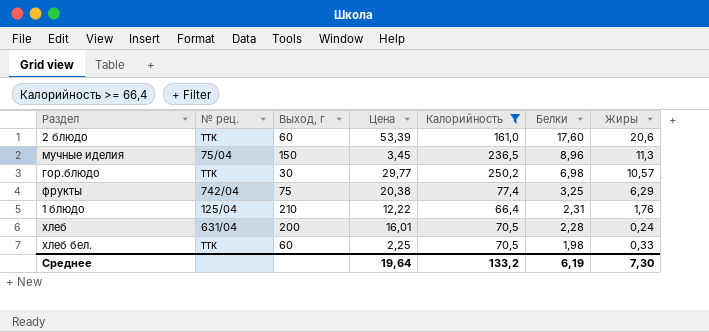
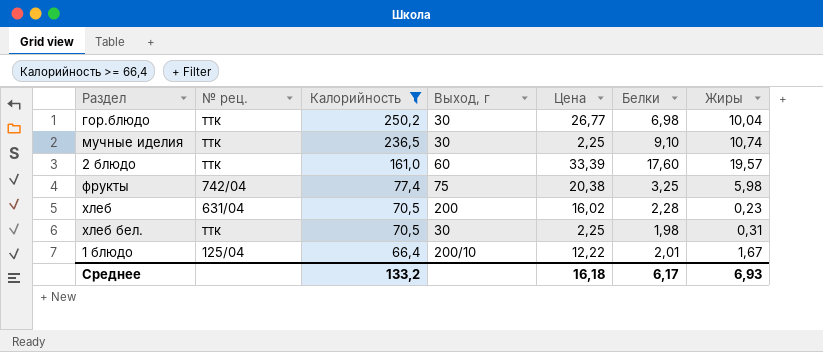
row order: Белки descending -> Калорийность descending
column Калорийность | position: 5 -> 3
гор.блюдо | Цена: 29,77 -> 26,77
гор.блюдо | Жиры: 10,57 -> 10,04
мучные иделия | № рец.: 75/04 -> ттк
мучные иделия | Выход, г: 150 -> 30
мучные иделия | Цена: 3,45 -> 2,25
мучные иделия | Белки: 8,96 -> 9,10
мучные иделия | Жиры: 11,3 -> 10,74
2 блюдо | Цена: 53,39 -> 33,39
2 блюдо | Жиры: 20,6 -> 19,57
фрукты | Жиры: 6,29 -> 5,98
хлеб | Цена: 16,01 -> 16,02
хлеб | Жиры: 0,24 -> 0,23
хлеб бел. | Выход, г: 60 -> 30
хлеб бел. | Жиры: 0,33 -> 0,31
1 блюдо | Выход, г: 210 -> 200/10
1 блюдо | Белки: 2,31 -> 2,01
1 блюдо | Жиры: 1,76 -> 1,67
Среднее | Цена: 19,64 -> 16,18
Среднее | Белки: 6,19 -> 6,17
Среднее | Жиры: 7,30 -> 6,93

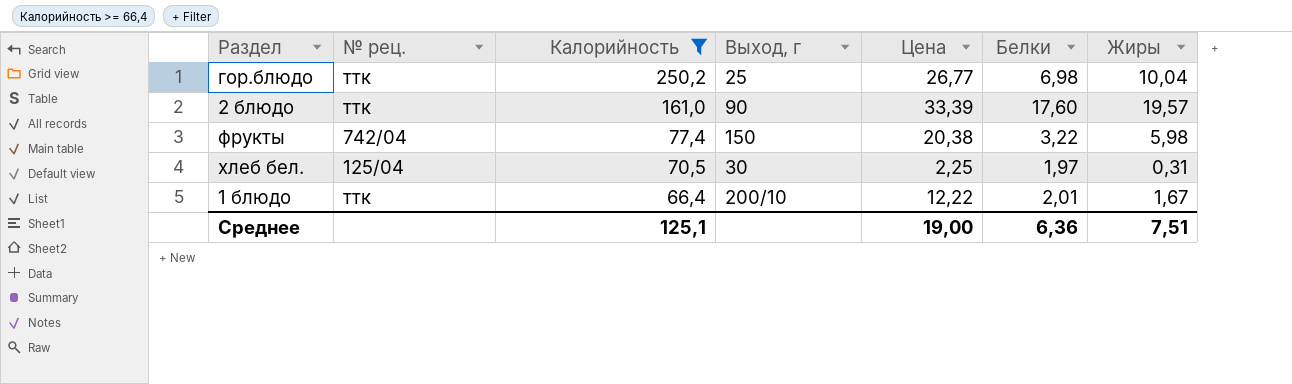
row мучные иделия: ттк | 236,5 | 30 | 2,25 | 9,10 | 10,74 -> none
row хлеб: 631/04 | 70,5 | 200 | 16,02 | 2,28 | 0,23 -> none
гор.блюдо | Выход, г: 30 -> 25
2 блюдо | Выход, г: 60 -> 90
фрукты | Выход, г: 75 -> 150
фрукты | Белки: 3,25 -> 3,22
хлеб бел. | № рец.: ттк -> 125/04
хлеб бел. | Белки: 1,98 -> 1,97
1 блюдо | № рец.: 125/04 -> ттк
Среднее | Калорийность: 133,2 -> 125,1
Среднее | Цена: 16,18 -> 19,00
Среднее | Белки: 6,17 -> 6,36
Среднее | Жиры: 6,93 -> 7,51

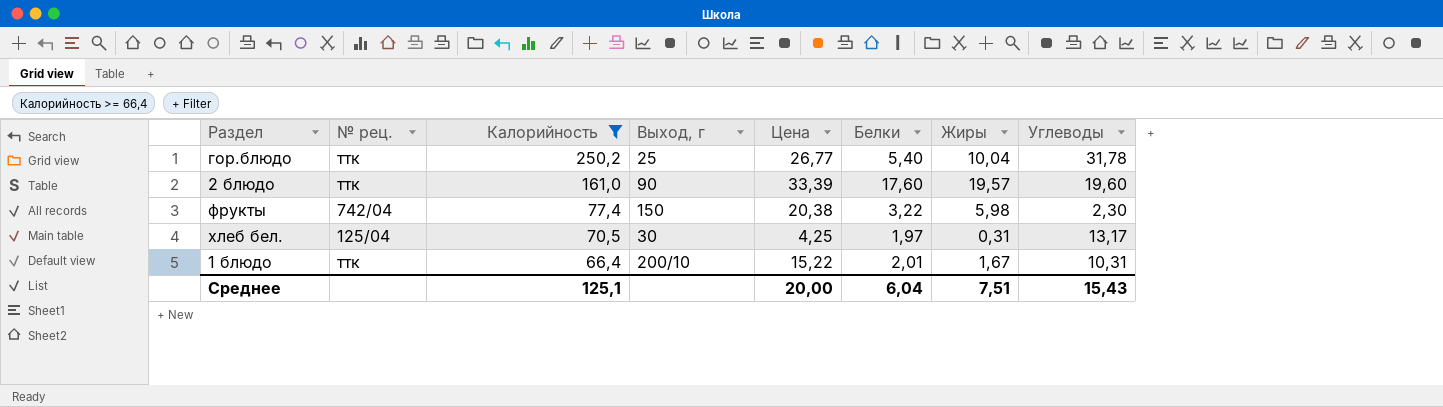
column Углеводы | position: none -> 8
гор.блюдо | Белки: 6,98 -> 5,40
хлеб бел. | Цена: 2,25 -> 4,25
1 блюдо | Цена: 12,22 -> 15,22
Среднее | Цена: 19,00 -> 20,00
Среднее | Белки: 6,36 -> 6,04

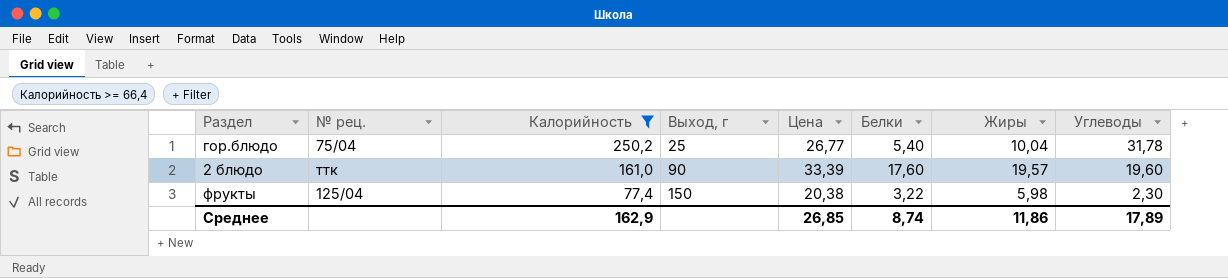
row хлеб бел.: 125/04 | 70,5 | 30 | 4,25 | 1,97 | 0,31 | 13,17 -> none
row 1 блюдо: ттк | 66,4 | 200/10 | 15,22 | 2,01 | 1,67 | 10,31 -> none
гор.блюдо | № рец.: ттк -> 75/04
фрукты | № рец.: 742/04 -> 125/04
Среднее | Калорийность: 125,1 -> 162,9
Среднее | Цена: 20,00 -> 26,85
Среднее | Белки: 6,04 -> 8,74
Среднее | Жиры: 7,51 -> 11,86
Среднее | Углеводы: 15,43 -> 17,89

